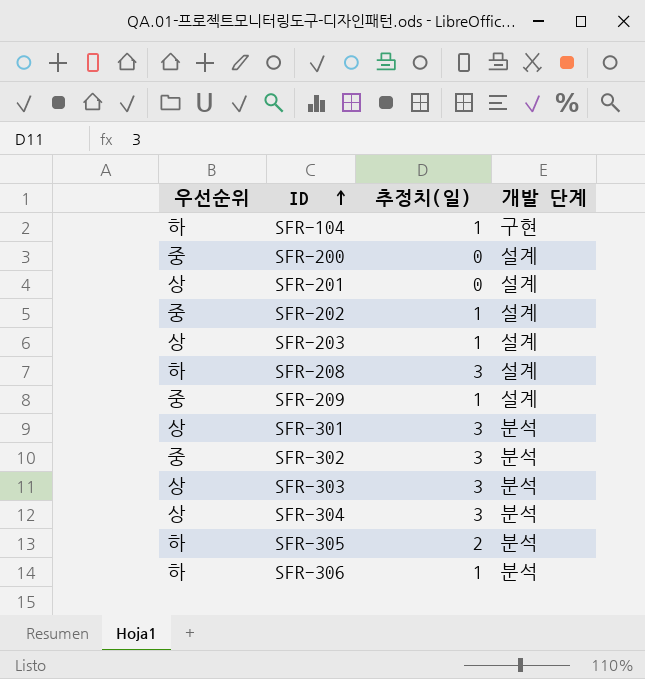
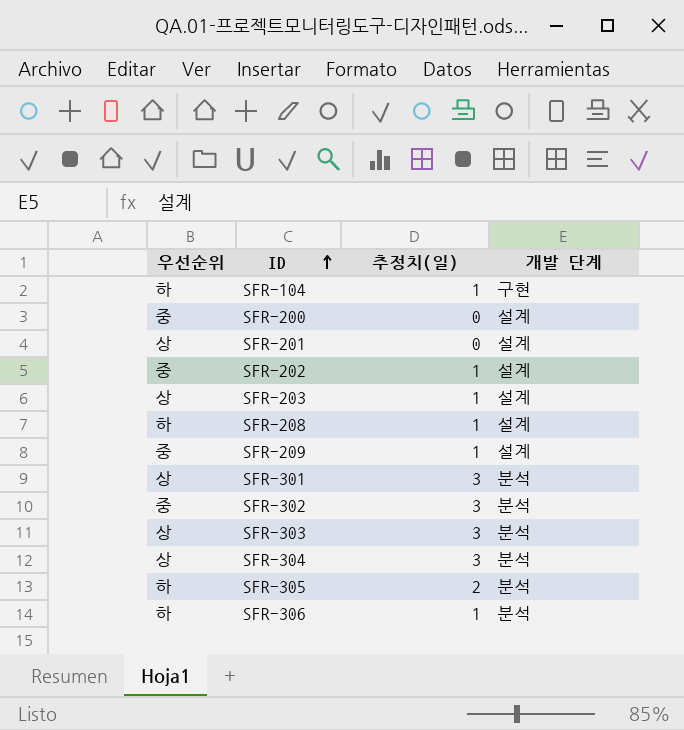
SFR-208 | 추정치(일): 3 -> 1

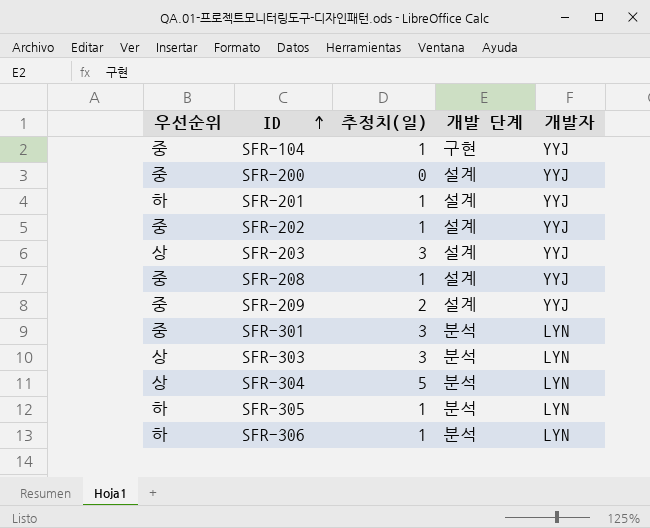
column 개발자 | position: none -> 5
row SFR-302: 중 | 3 | 분석 -> none
SFR-104 | 우선순위: 하 -> 중
SFR-201 | 우선순위: 상 -> 하
SFR-201 | 추정치(일): 0 -> 1
SFR-203 | 추정치(일): 1 -> 3
SFR-208 | 우선순위: 하 -> 중
SFR-209 | 추정치(일): 1 -> 2
SFR-301 | 우선순위: 상 -> 중
SFR-304 | 추정치(일): 3 -> 5
SFR-305 | 추정치(일): 2 -> 1

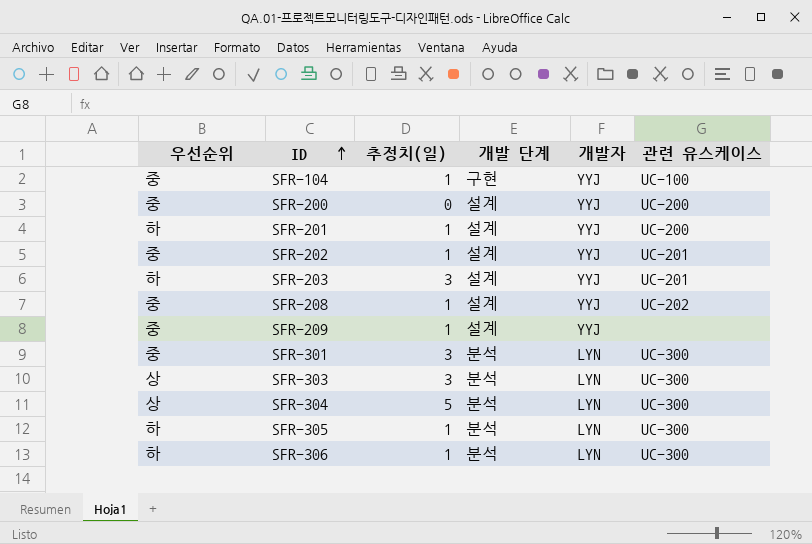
column 관련 유스케이스 | position: none -> 6
SFR-203 | 우선순위: 상 -> 하
SFR-209 | 추정치(일): 2 -> 1

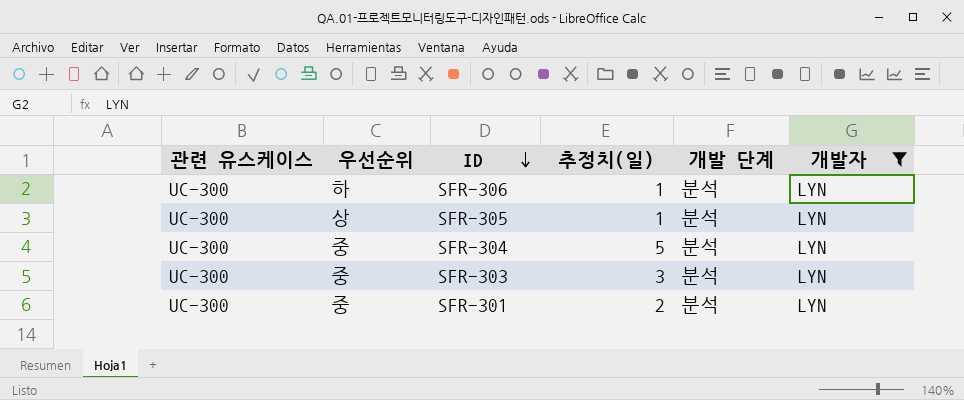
filter: none -> 개발자 = LYN
row order: ID ascending -> ID descending
column 관련 유스케이스 | position: 6 -> 1
SFR-305 | 우선순위: 하 -> 상
SFR-304 | 우선순위: 상 -> 중
SFR-303 | 우선순위: 상 -> 중
SFR-301 | 추정치(일): 3 -> 2

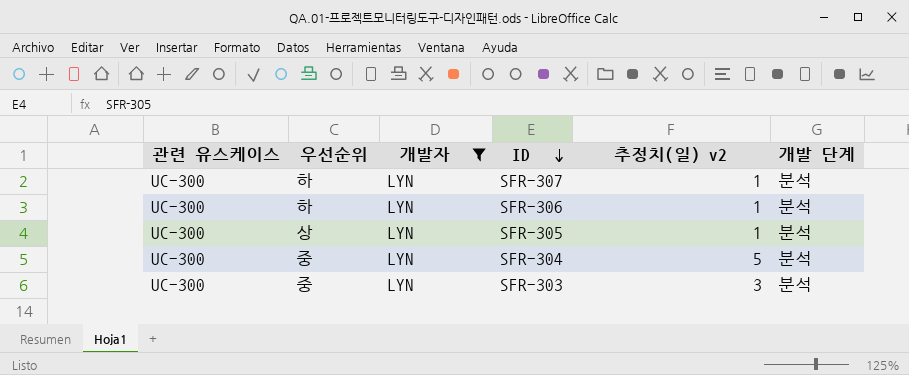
column 개발자 | position: 6 -> 3
column name: 추정치(일) -> 추정치(일) v2
row SFR-301: UC-300 | 중 | 2 | 분석 | LYN -> none
row SFR-307: none -> UC-300 | 하 | LYN | 1 | 분석

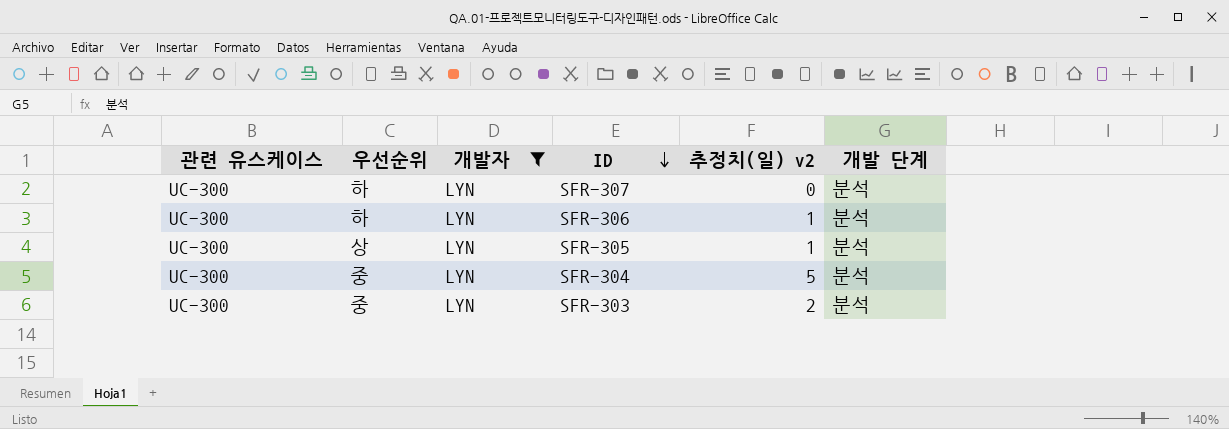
SFR-307 | 추정치(일) v2: 1 -> 0
SFR-303 | 추정치(일) v2: 3 -> 2

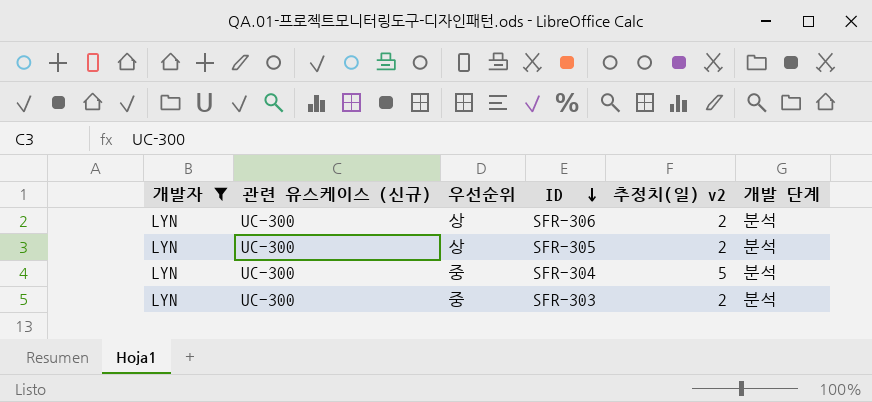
column 개발자 | position: 3 -> 1
column name: 관련 유스케이스 -> 관련 유스케이스 (신규)
row SFR-307: UC-300 | 하 | LYN | 0 | 분석 -> none
SFR-306 | 우선순위: 하 -> 상
SFR-306 | 추정치(일) v2: 1 -> 2
SFR-305 | 추정치(일) v2: 1 -> 2

